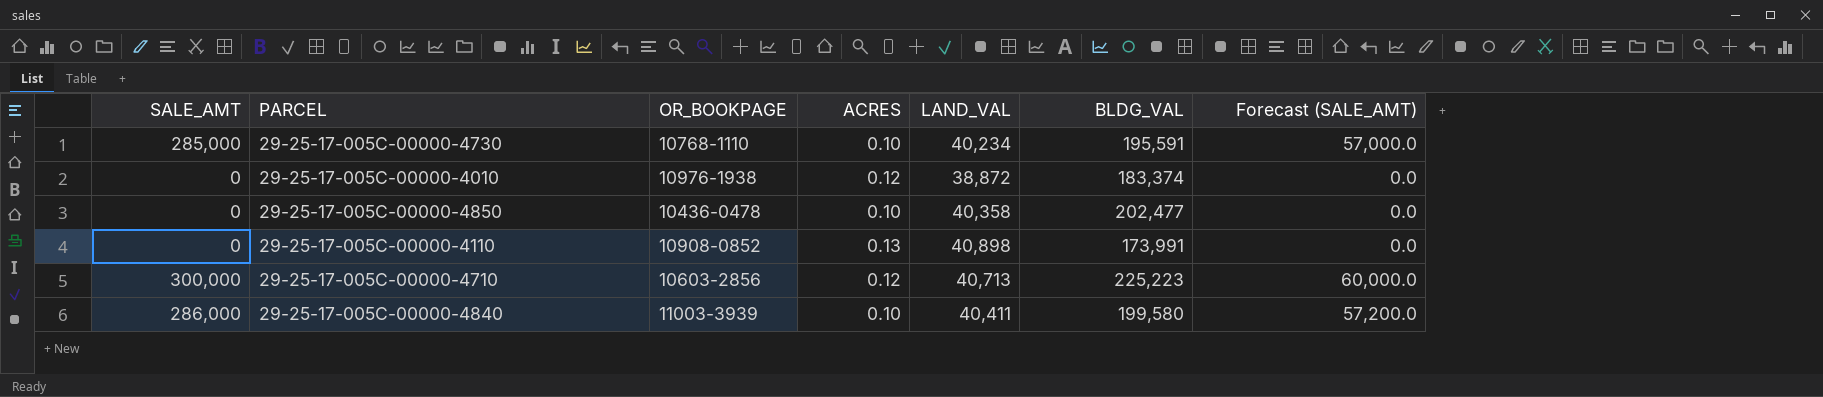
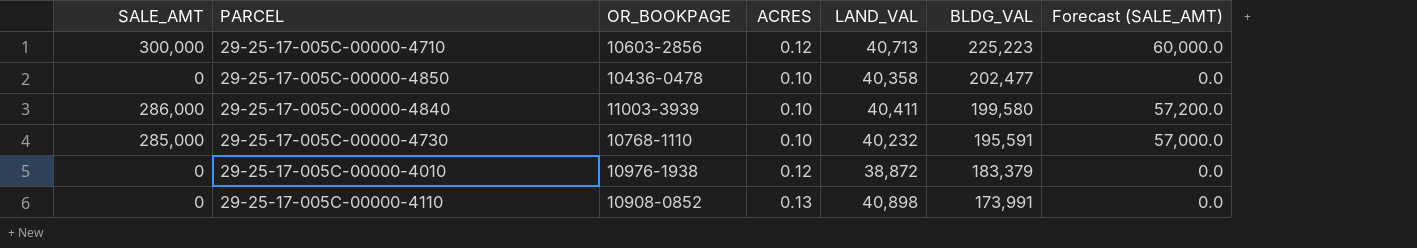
row order: none -> BLDG_VAL descending
29-25-17-005C-00000-4730 | LAND_VAL: 40,234 -> 40,232
29-25-17-005C-00000-4010 | BLDG_VAL: 183,374 -> 183,379

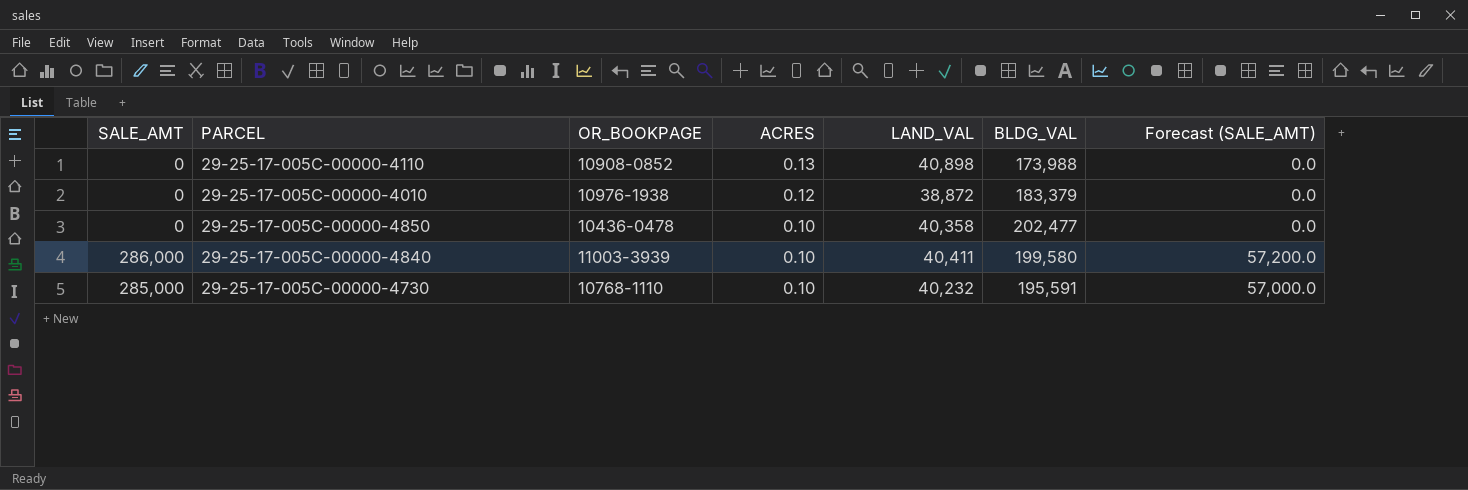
row order: BLDG_VAL descending -> ACRES descending
row 29-25-17-005C-00000-4710: 300,000 | 10603-2856 | 0.12 | 40,713 | 225,223 | 60,000.0 -> none
29-25-17-005C-00000-4110 | BLDG_VAL: 173,991 -> 173,988

